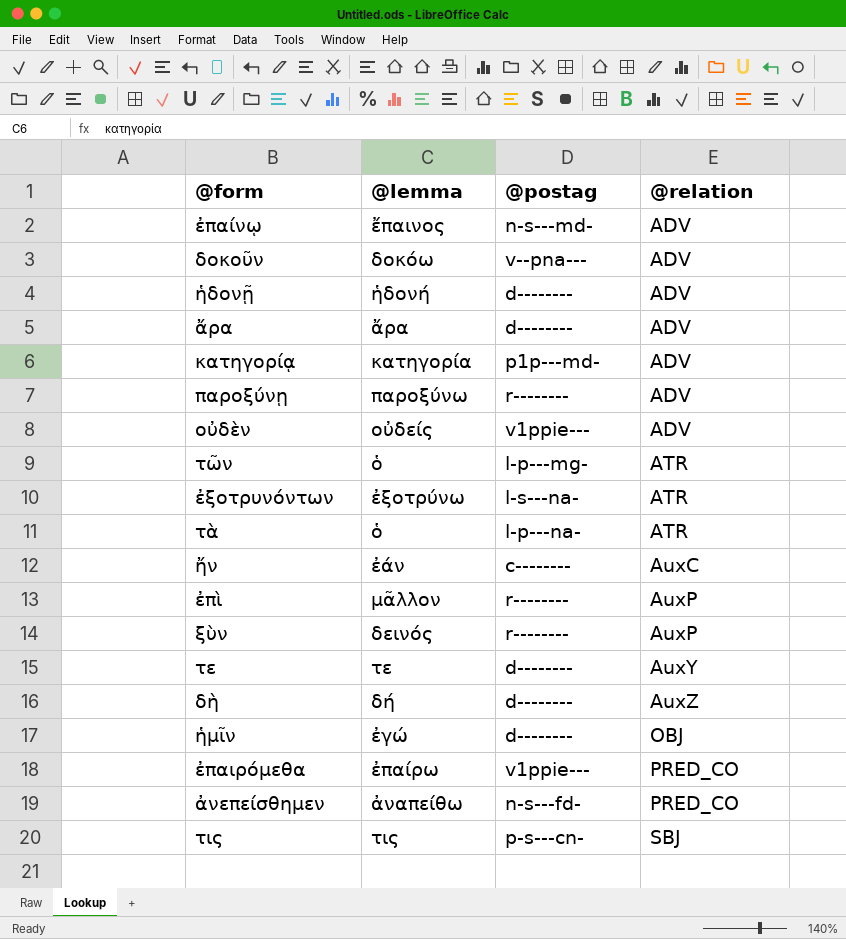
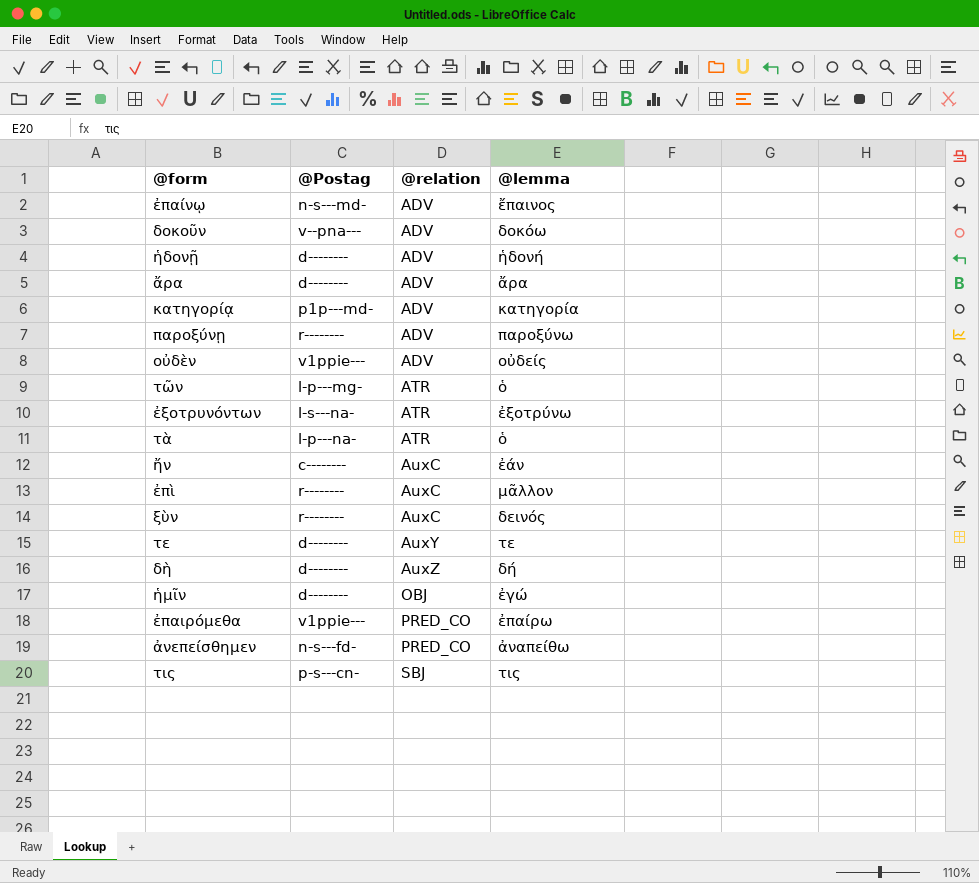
column name: @postag -> @Postag
column @lemma | position: 2 -> 4
ἐπὶ | @relation: AuxP -> AuxC
ξὺν | @relation: AuxP -> AuxC

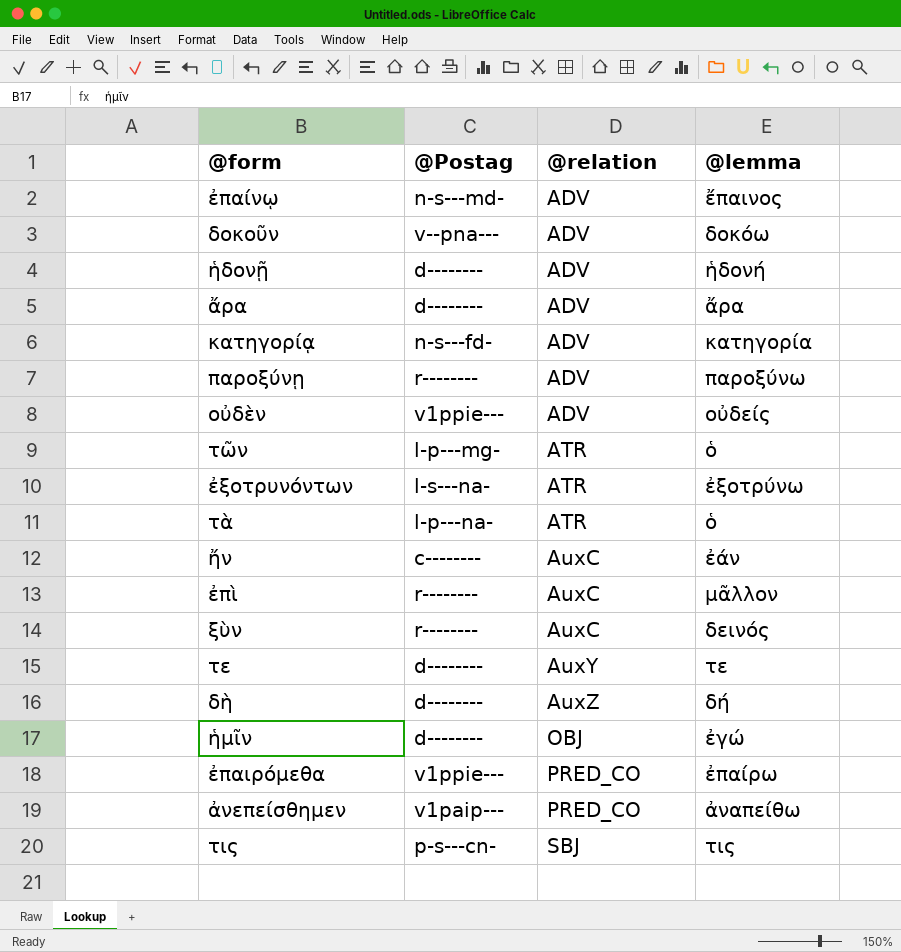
κατηγορίᾳ | @Postag: p1p---md- -> n-s---fd-
ἀνεπείσθημεν | @Postag: n-s---fd- -> v1paip---

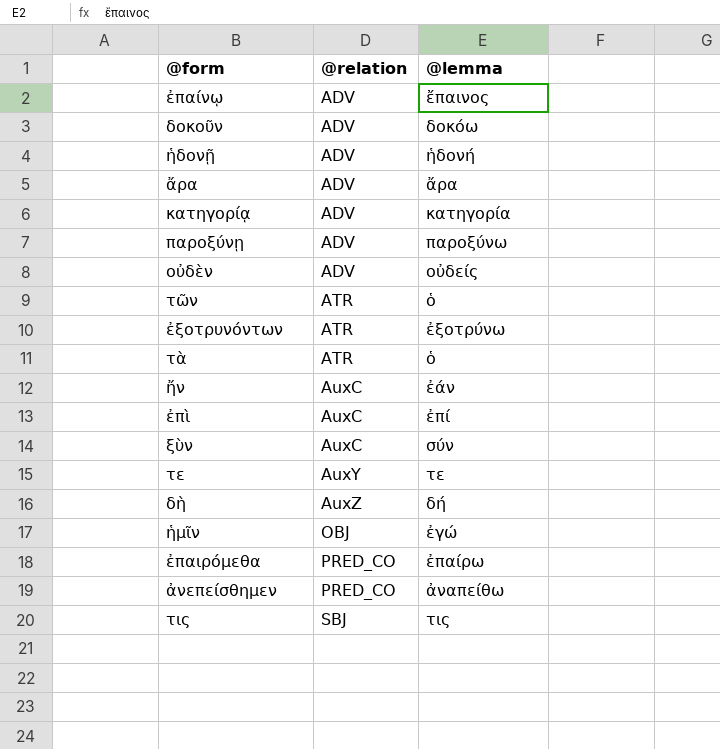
column @Postag | position: 2 -> none
ἐπὶ | @lemma: μᾶλλον -> ἐπί
ξὺν | @lemma: δεινός -> σύν

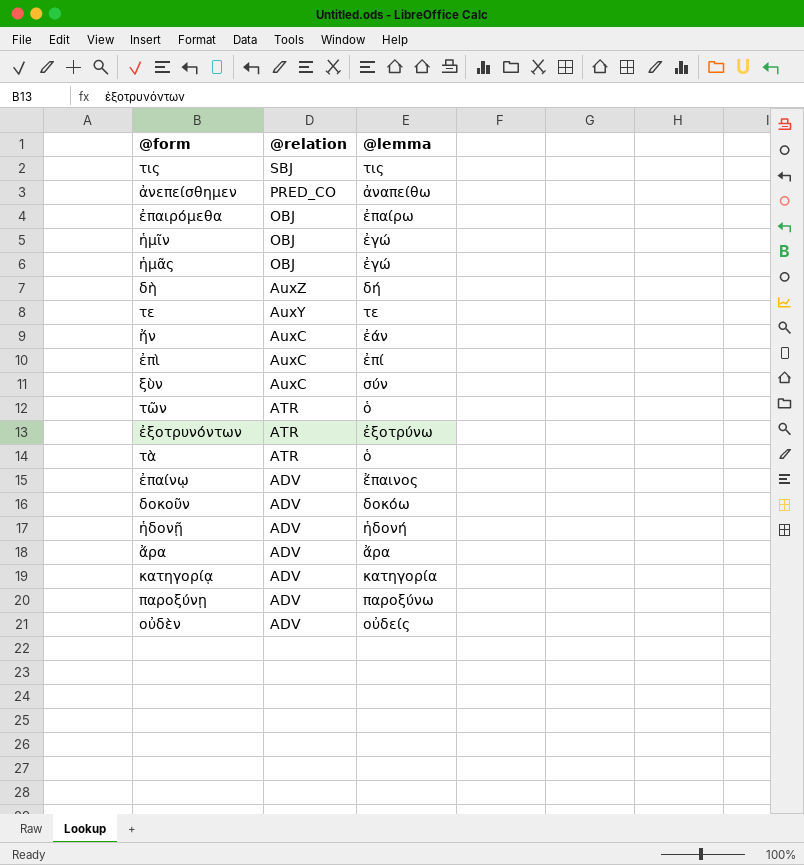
row order: @relation ascending -> @relation descending
ἐπαιρόμεθα | @relation: PRED_CO -> OBJ
row ἡμᾶς: none -> OBJ | ἐγώ

